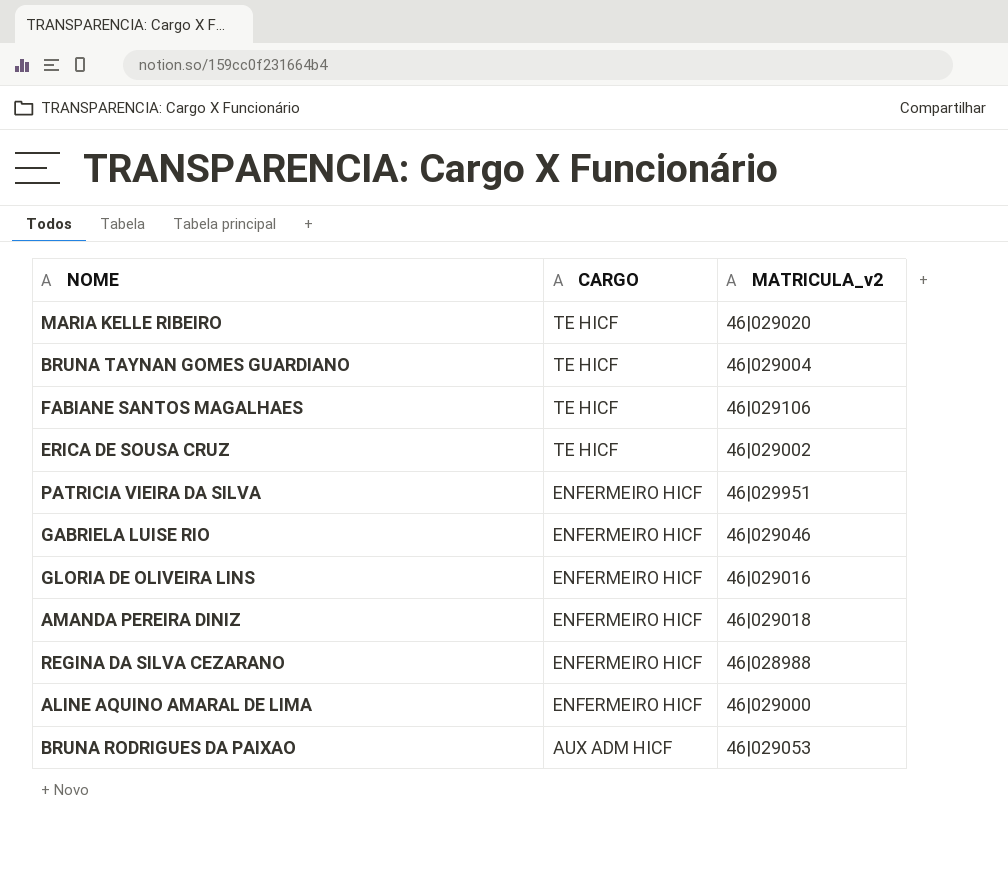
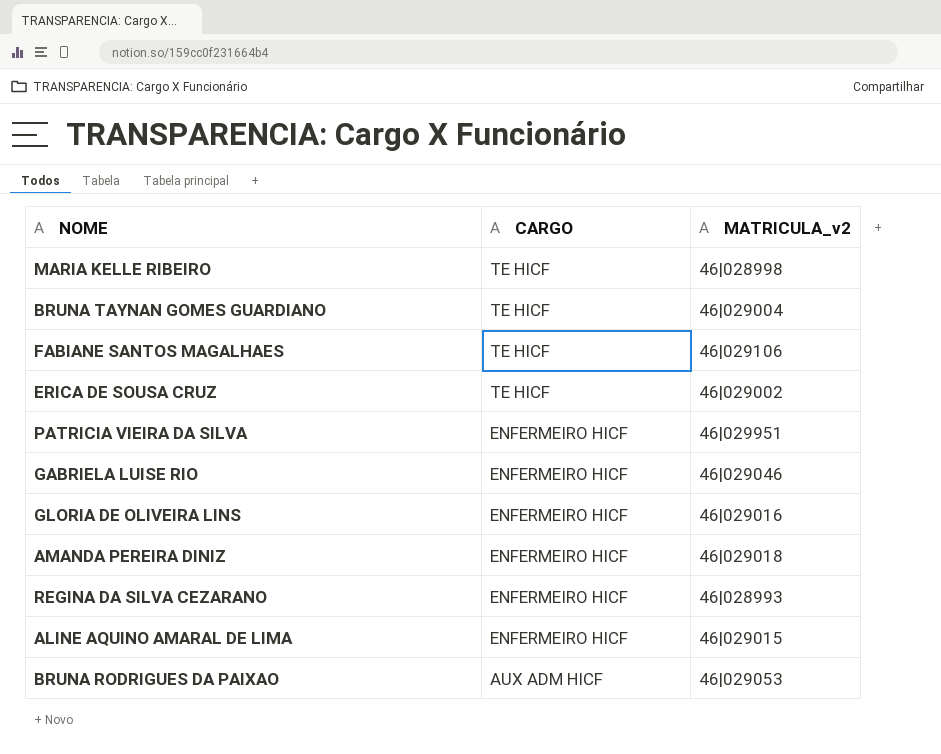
MARIA KELLE RIBEIRO | MATRICULA_v2: 46|029020 -> 46|028998
REGINA DA SILVA CEZARANO | MATRICULA_v2: 46|028988 -> 46|028993
ALINE AQUINO AMARAL DE LIMA | MATRICULA_v2: 46|029000 -> 46|029015

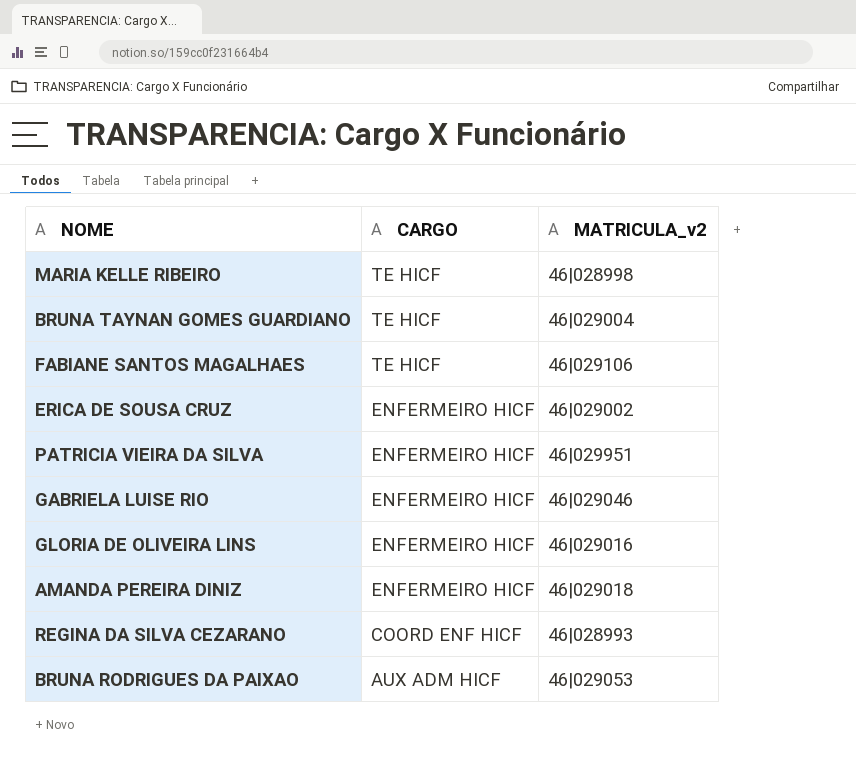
row ALINE AQUINO AMARAL DE LIMA: ENFERMEIRO HICF | 46|029015 -> none
ERICA DE SOUSA CRUZ | CARGO: TE HICF -> ENFERMEIRO HICF
REGINA DA SILVA CEZARANO | CARGO: ENFERMEIRO HICF -> COORD ENF HICF

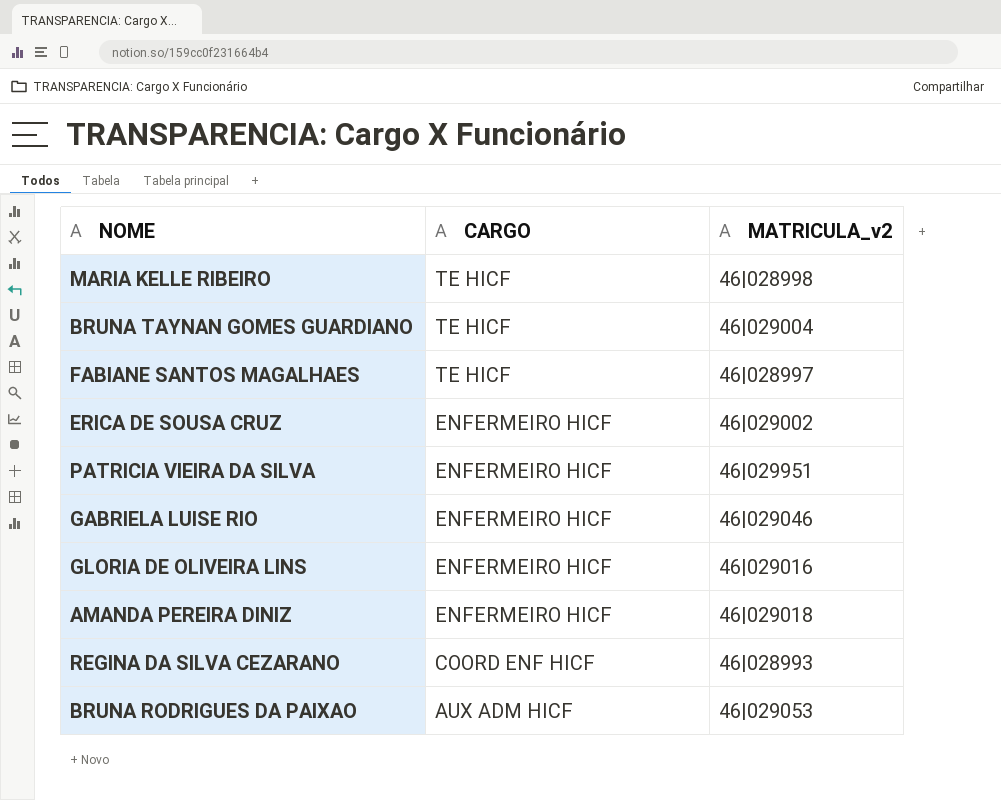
FABIANE SANTOS MAGALHAES | MATRICULA_v2: 46|029106 -> 46|028997

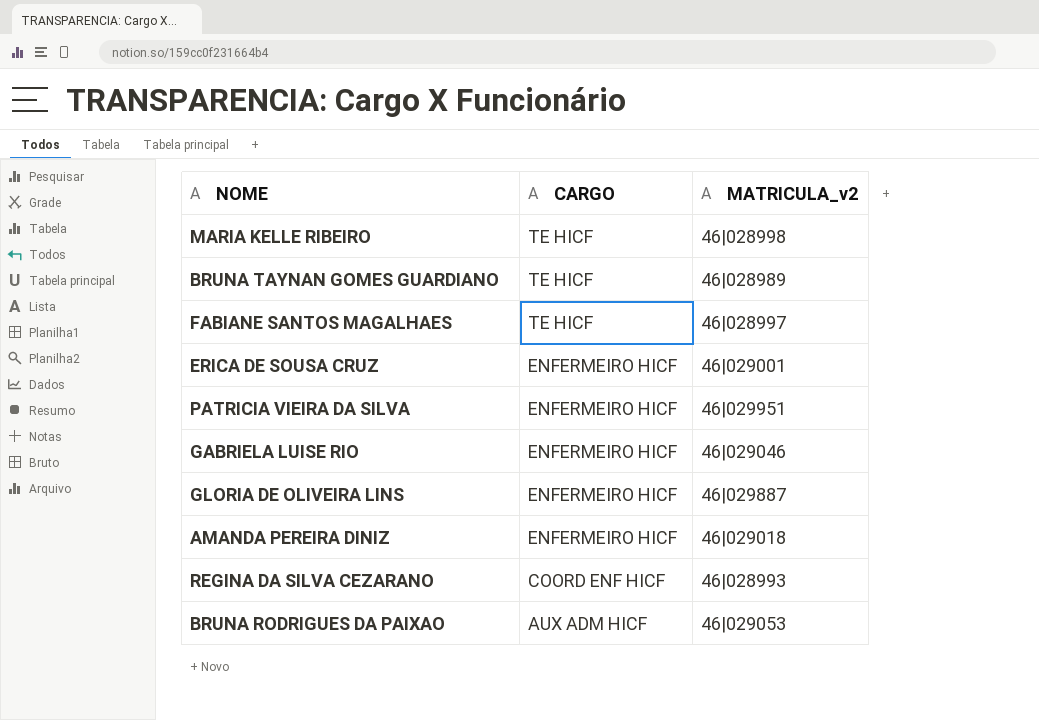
BRUNA TAYNAN GOMES GUARDIANO | MATRICULA_v2: 46|029004 -> 46|028989
ERICA DE SOUSA CRUZ | MATRICULA_v2: 46|029002 -> 46|029001
GLORIA DE OLIVEIRA LINS | MATRICULA_v2: 46|029016 -> 46|029887

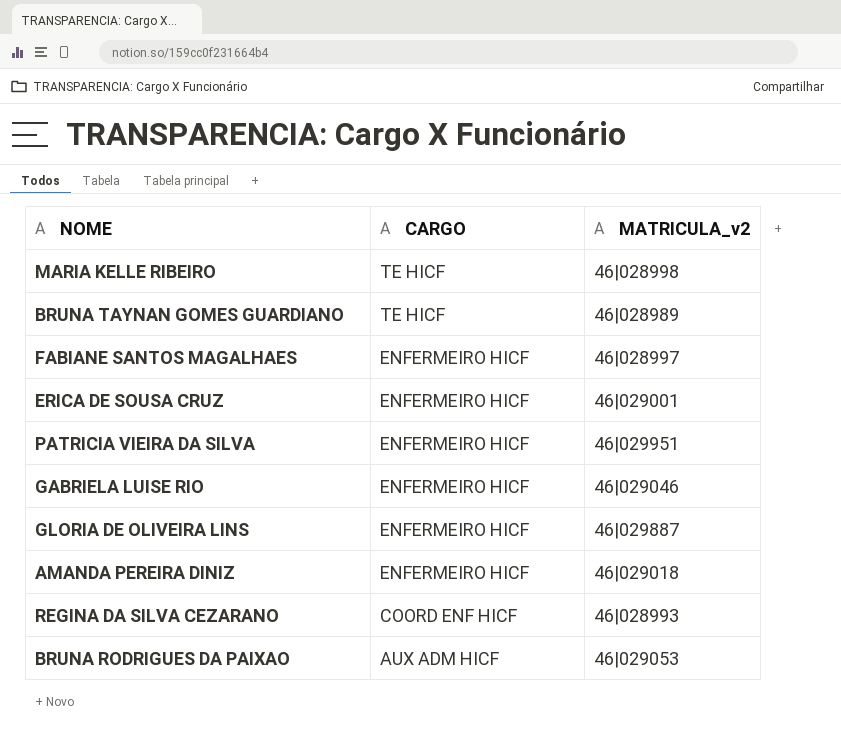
FABIANE SANTOS MAGALHAES | CARGO: TE HICF -> ENFERMEIRO HICF

